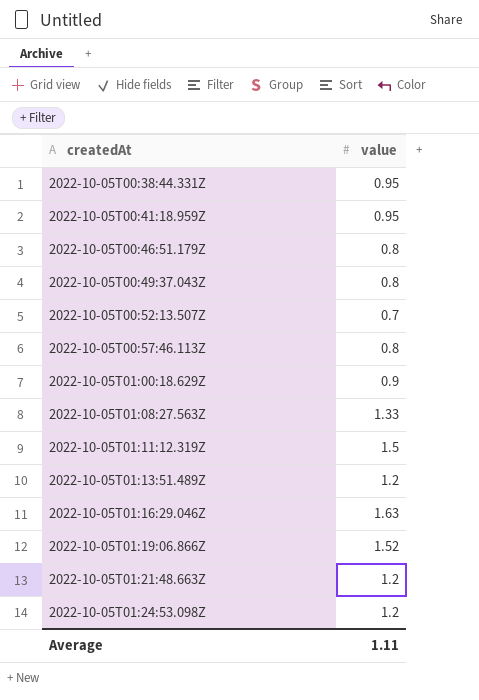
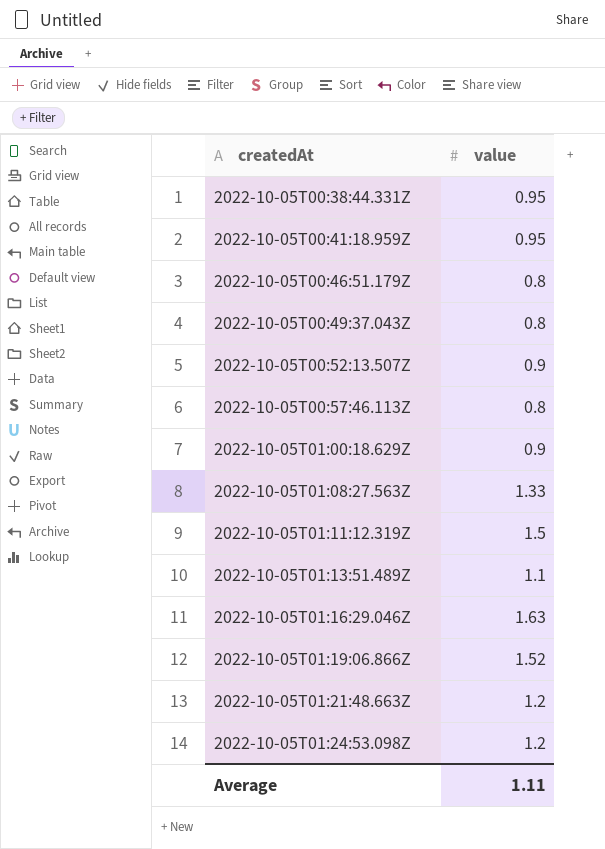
2022-10-05T00:52:13.507Z | value: 0.7 -> 0.9
2022-10-05T01:13:51.489Z | value: 1.2 -> 1.1

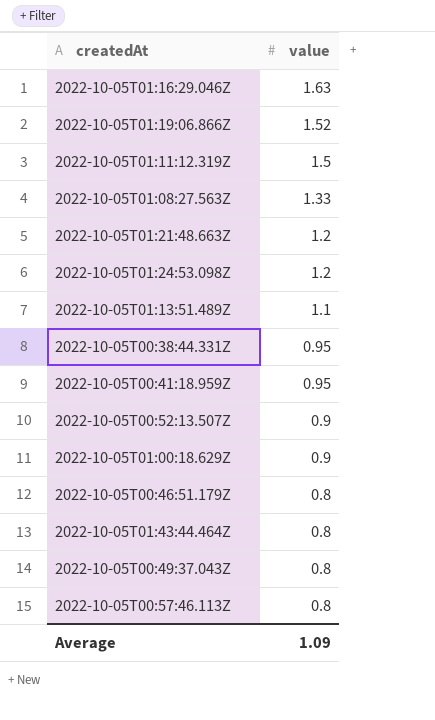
row order: createdAt ascending -> value descending
row 2022-10-05T01:43:44.464Z: none -> 0.8
Average | value: 1.11 -> 1.09

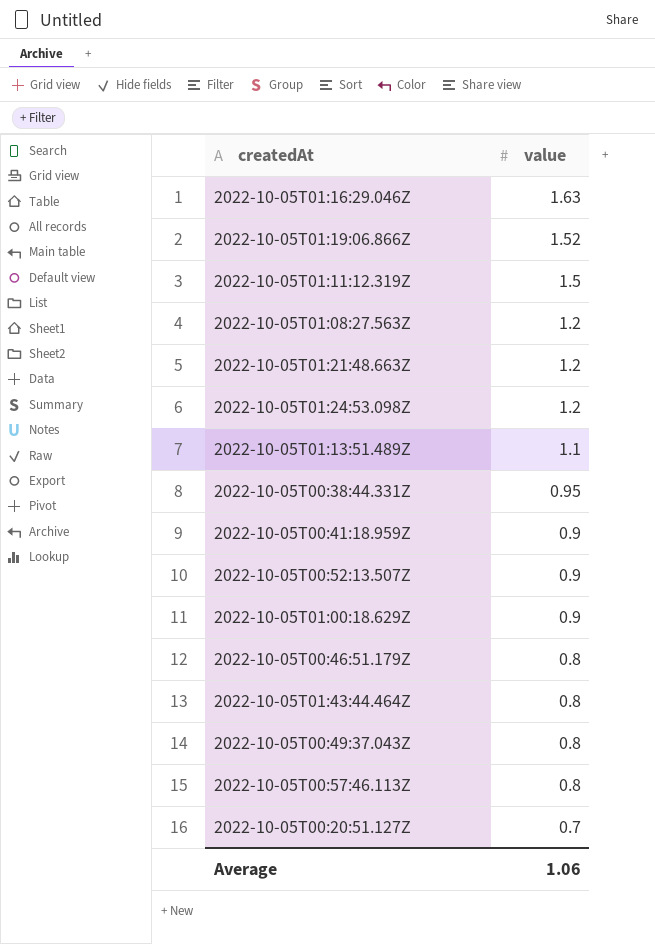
2022-10-05T01:08:27.563Z | value: 1.33 -> 1.2
2022-10-05T00:41:18.959Z | value: 0.95 -> 0.9
row 2022-10-05T00:20:51.127Z: none -> 0.7
Average | value: 1.09 -> 1.06

